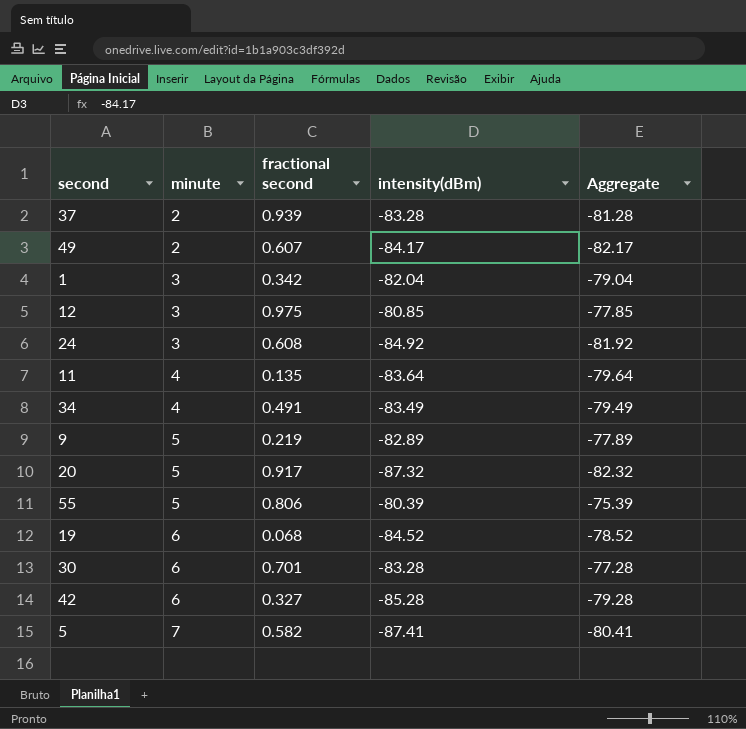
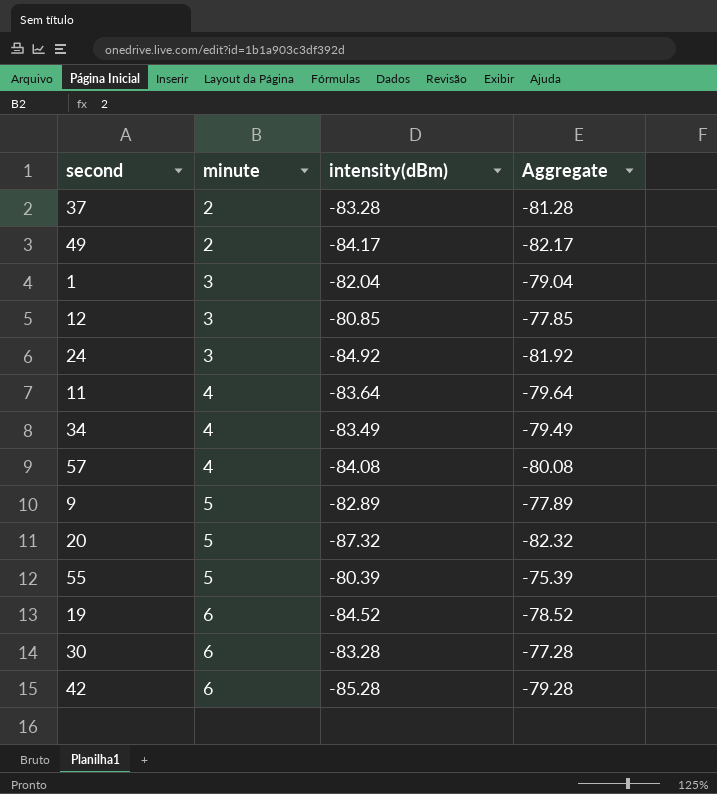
column fractional second | position: 3 -> none
row 5: 7 | 0.582 | -87.41 | -80.41 -> none
row 57: none -> 4 | -84.08 | -80.08

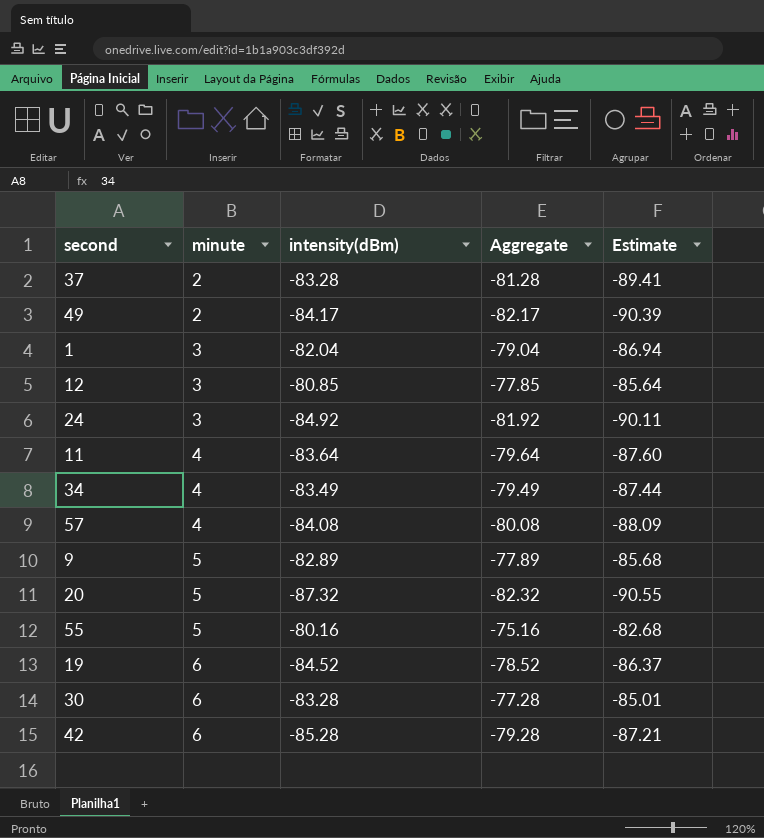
column Estimate | formula: none -> [Aggregate] * 1.1
55 | intensity(dBm): -80.39 -> -80.16
55 | Aggregate: -75.39 -> -75.16

